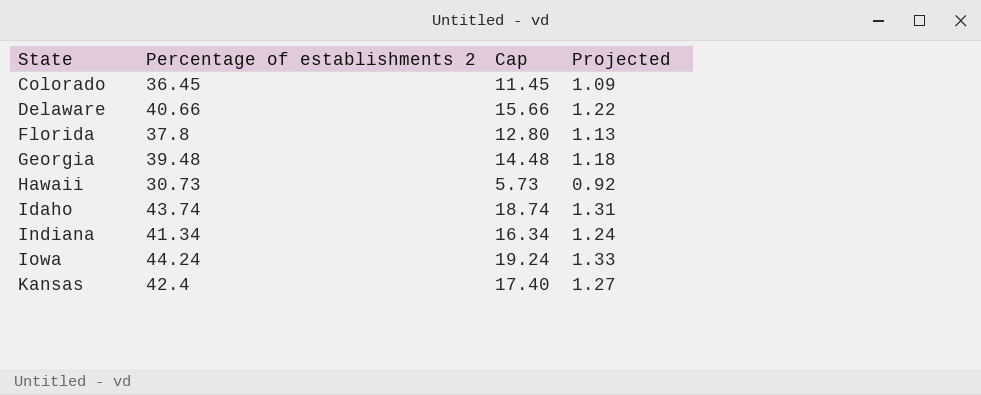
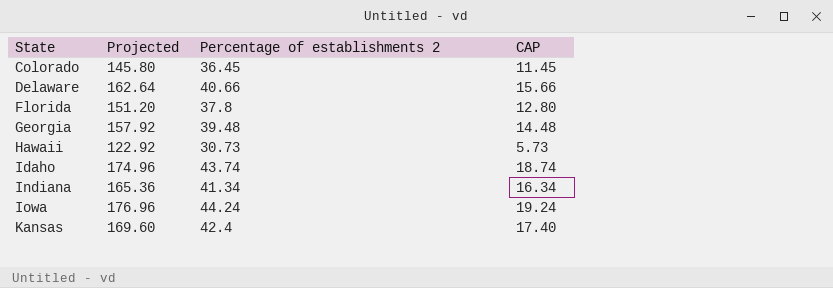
column Projected | formula: [Percentage of establishments 2] * 0.03 -> [Percentage of establishments 2] * 4
column Projected | position: 4 -> 2
column name: Cap -> CAP

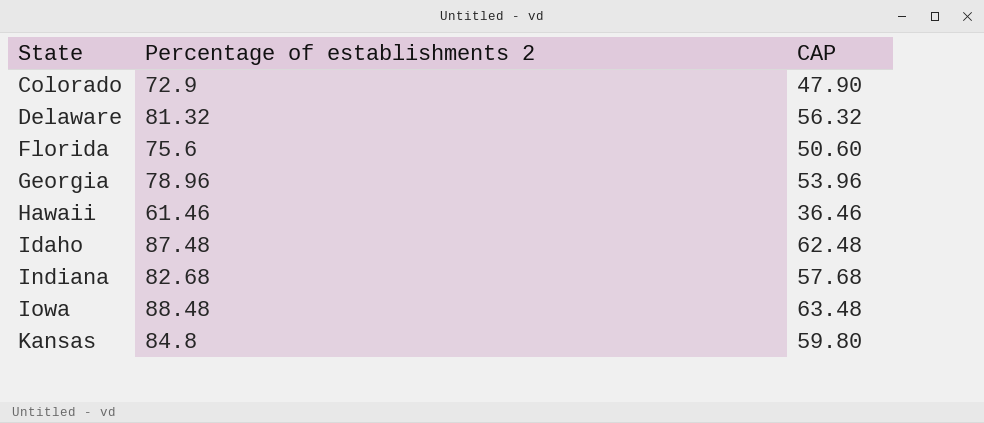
column Projected | formula: [Percentage of establishments 2] * 4 -> none
Colorado | Percentage of establishments 2: 36.45 -> 72.9
Colorado | CAP: 11.45 -> 47.90
Delaware | Percentage of establishments 2: 40.66 -> 81.32
Delaware | CAP: 15.66 -> 56.32
Florida | Percentage of establishments 2: 37.8 -> 75.6
Florida | CAP: 12.80 -> 50.60
Georgia | Percentage of establishments 2: 39.48 -> 78.96
Georgia | CAP: 14.48 -> 53.96
Hawaii | Percentage of establishments 2: 30.73 -> 61.46
Hawaii | CAP: 5.73 -> 36.46
Idaho | Percentage of establishments 2: 43.74 -> 87.48
Idaho | CAP: 18.74 -> 62.48
Indiana | Percentage of establishments 2: 41.34 -> 82.68
Indiana | CAP: 16.34 -> 57.68
Iowa | Percentage of establishments 2: 44.24 -> 88.48
Iowa | CAP: 19.24 -> 63.48
Kansas | Percentage of establishments 2: 42.4 -> 84.8
Kansas | CAP: 17.40 -> 59.80

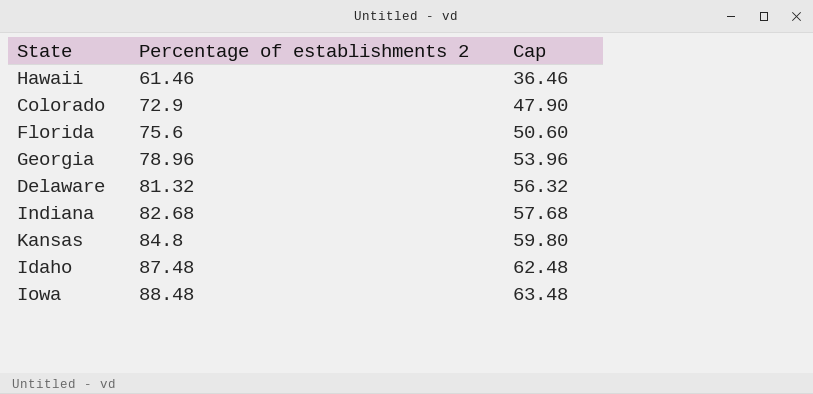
row order: State ascending -> Percentage of establishments 2 ascending
column name: CAP -> Cap

